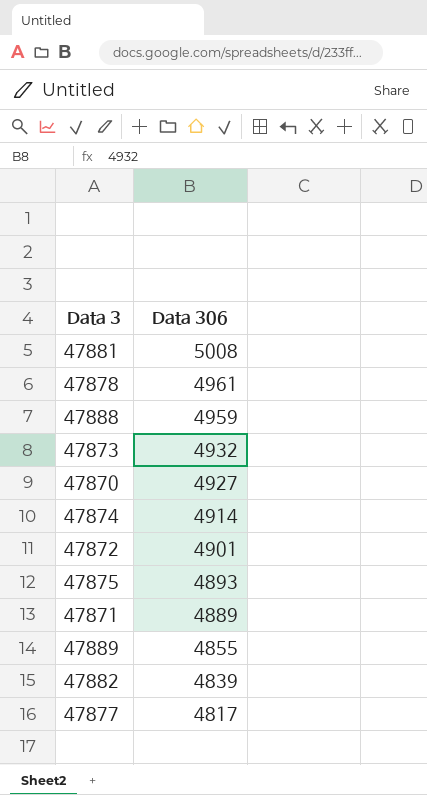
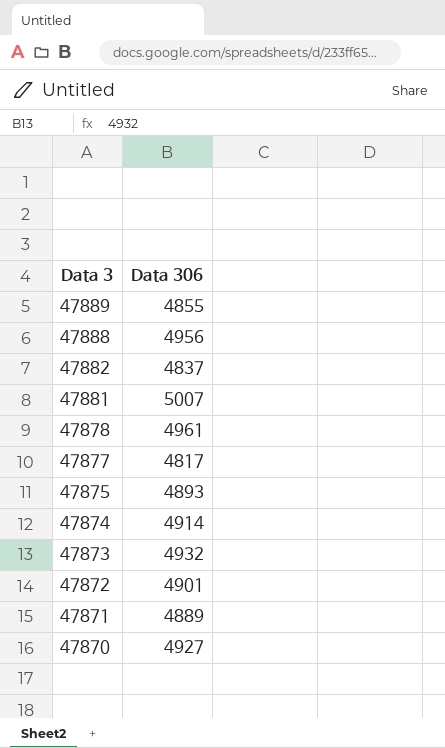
row order: Data 306 descending -> Data 3 descending
47888 | Data 306: 4959 -> 4956
47882 | Data 306: 4839 -> 4837
47881 | Data 306: 5008 -> 5007

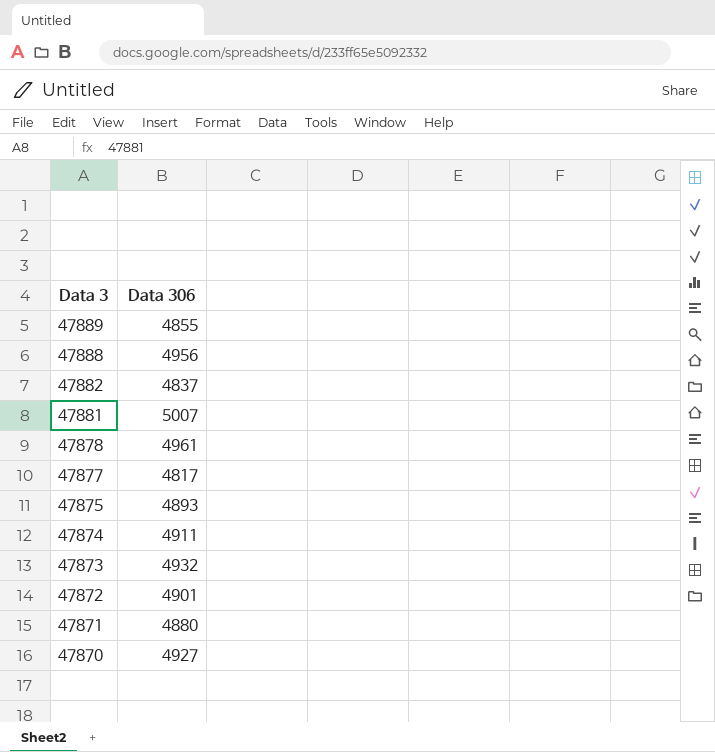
47874 | Data 306: 4914 -> 4911
47871 | Data 306: 4889 -> 4880

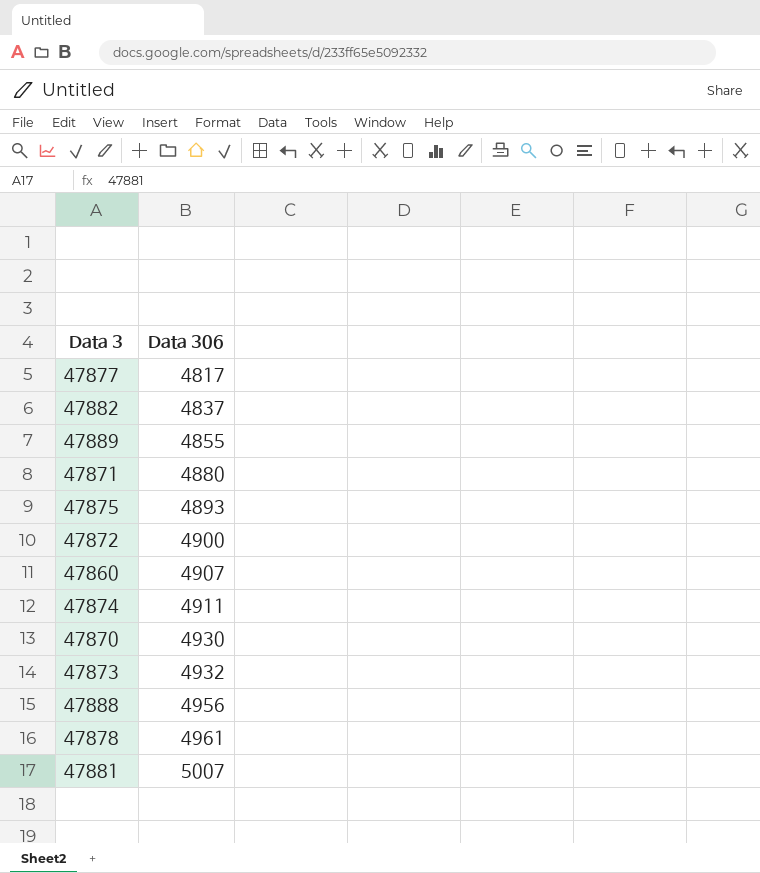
row order: Data 3 descending -> Data 306 ascending
47872 | Data 306: 4901 -> 4900
row 47860: none -> 4907
47870 | Data 306: 4927 -> 4930

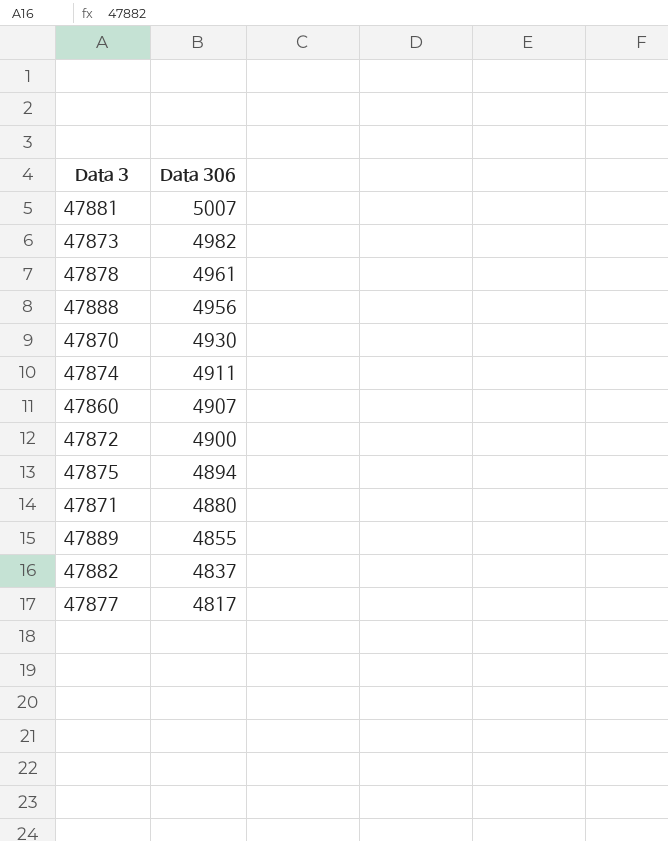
row order: Data 306 ascending -> Data 306 descending
47873 | Data 306: 4932 -> 4982
47875 | Data 306: 4893 -> 4894

